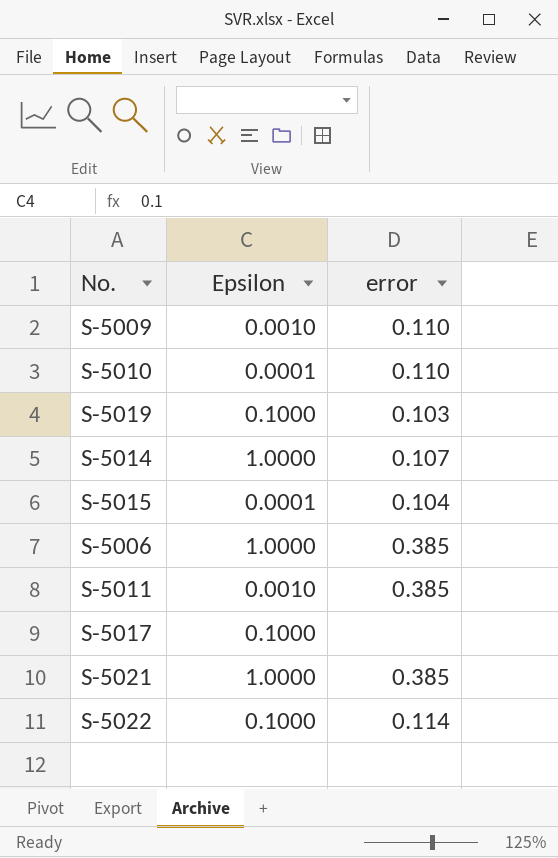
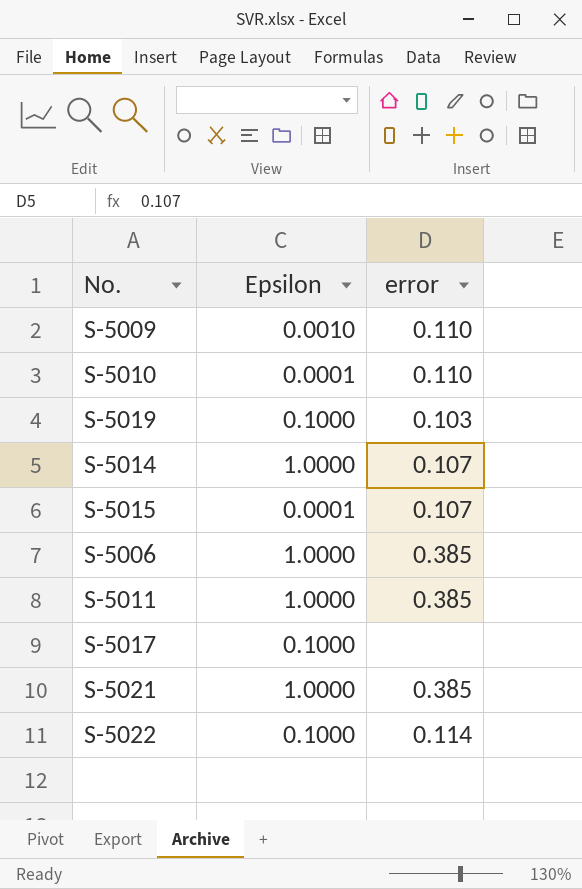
S-5015 | error: 0.104 -> 0.107
S-5011 | Epsilon: 0.0010 -> 1.0000

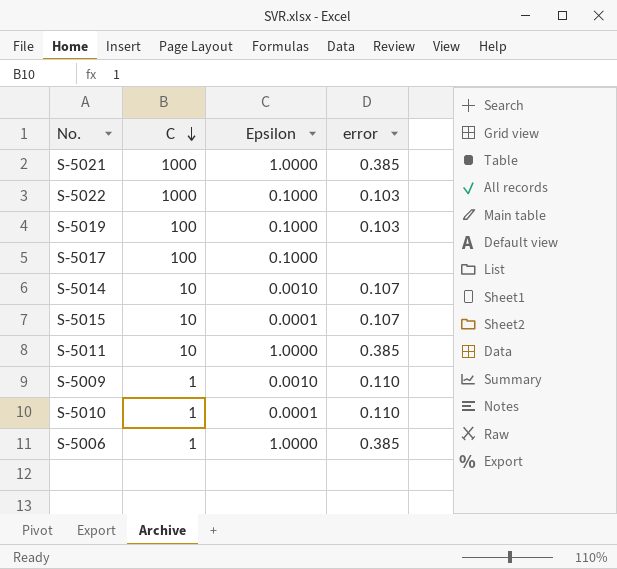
row order: none -> C descending
column C | position: none -> 2
S-5022 | error: 0.114 -> 0.103
S-5014 | Epsilon: 1.0000 -> 0.0010

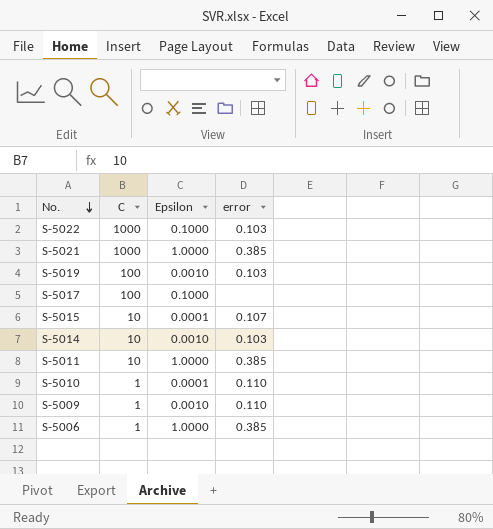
row order: C descending -> No. descending
S-5019 | Epsilon: 0.1000 -> 0.0010
S-5014 | error: 0.107 -> 0.103

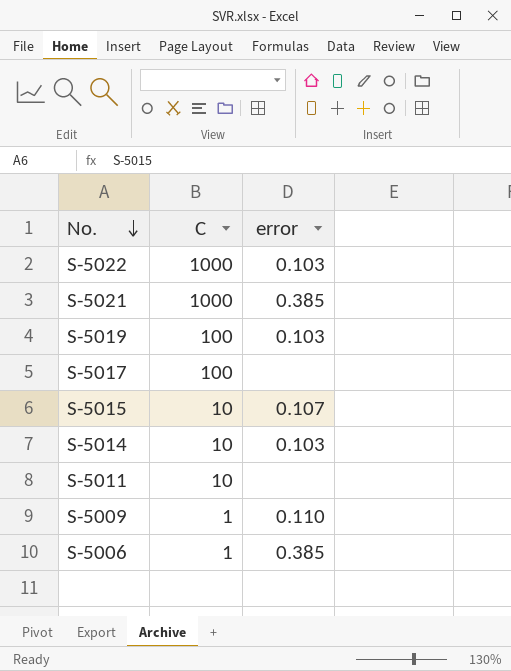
column Epsilon | position: 3 -> none
row S-5010: 1 | 0.0001 | 0.110 -> none
S-5011 | error: 0.385 -> none

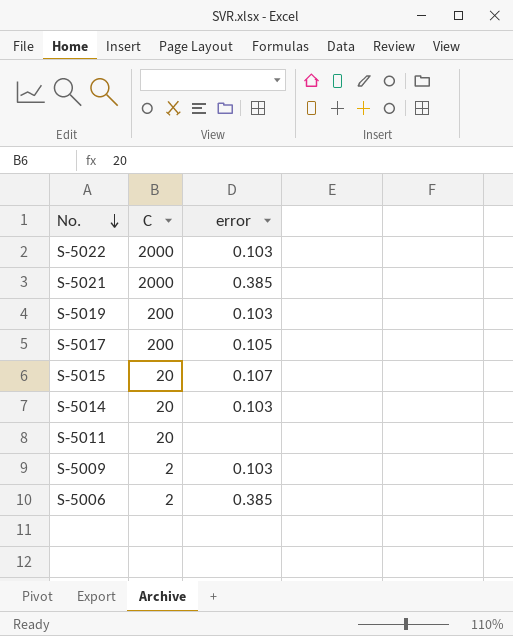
S-5022 | C: 1000 -> 2000
S-5021 | C: 1000 -> 2000
S-5019 | C: 100 -> 200
S-5017 | C: 100 -> 200
S-5017 | error: none -> 0.105
S-5015 | C: 10 -> 20
S-5014 | C: 10 -> 20
S-5011 | C: 10 -> 20
S-5009 | C: 1 -> 2
S-5009 | error: 0.110 -> 0.103
S-5006 | C: 1 -> 2

